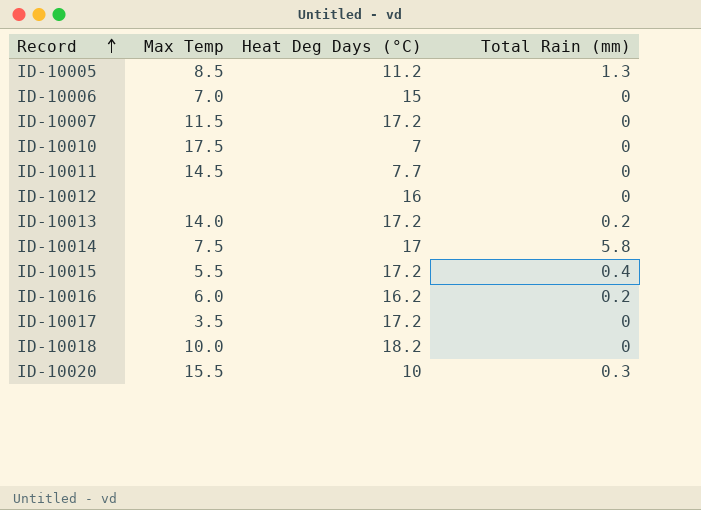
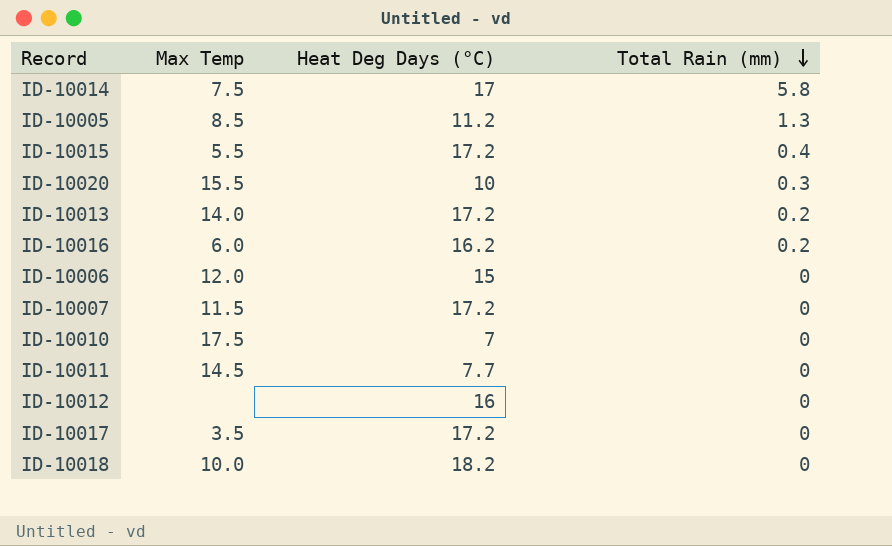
row order: Record ascending -> Total Rain (mm) descending
ID-10006 | Max Temp: 7.0 -> 12.0

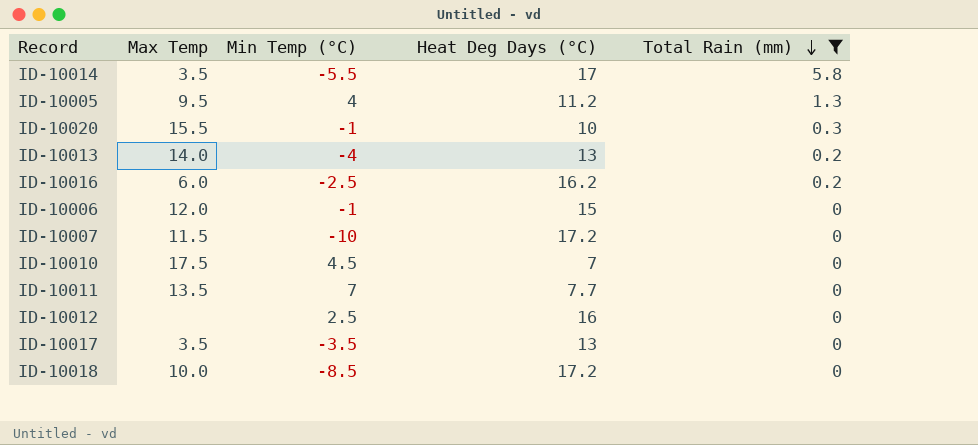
filter: none -> Total Rain (mm) != 0.4
column Min Temp (°C) | position: none -> 3
ID-10014 | Max Temp: 7.5 -> 3.5
ID-10005 | Max Temp: 8.5 -> 9.5
ID-10013 | Heat Deg Days (°C): 17.2 -> 13
ID-10011 | Max Temp: 14.5 -> 13.5
ID-10017 | Heat Deg Days (°C): 17.2 -> 13
ID-10018 | Heat Deg Days (°C): 18.2 -> 17.2

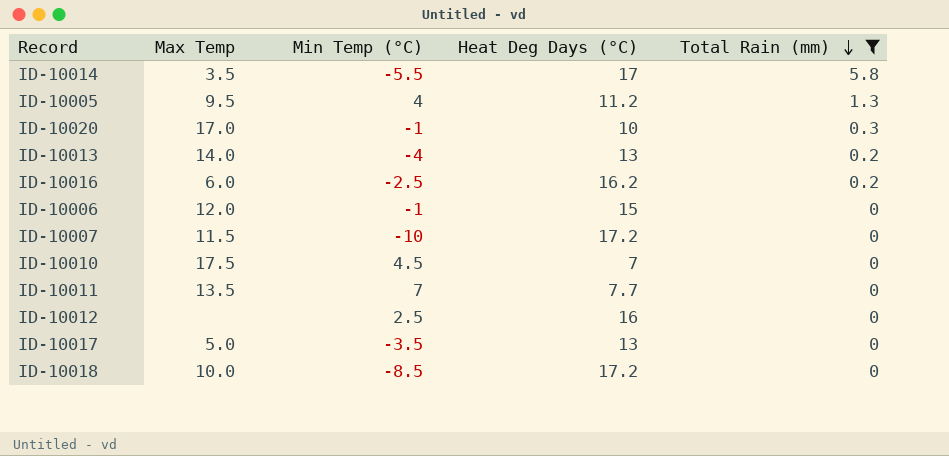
ID-10020 | Max Temp: 15.5 -> 17.0
ID-10017 | Max Temp: 3.5 -> 5.0

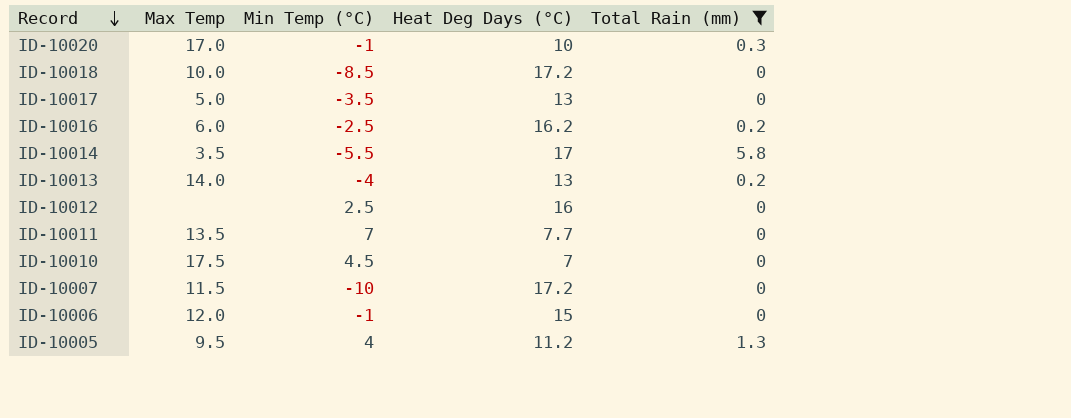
row order: Total Rain (mm) descending -> Record descending

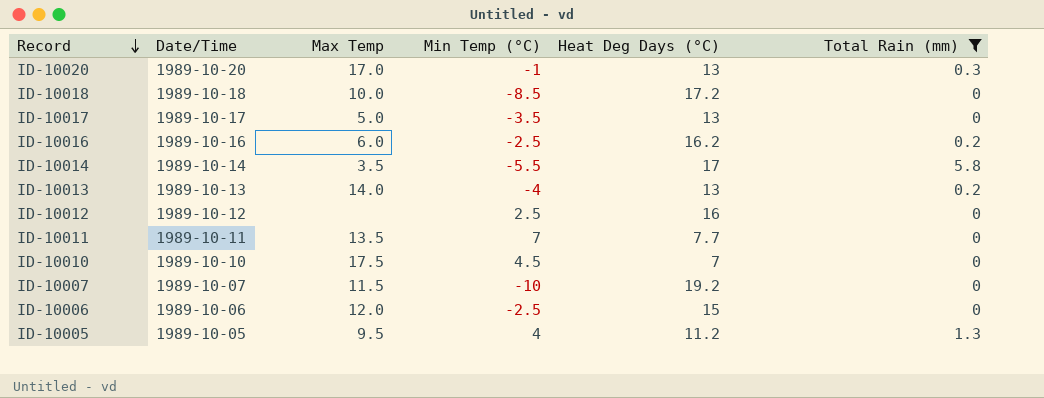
column Date/Time | position: none -> 2
ID-10020 | Heat Deg Days (°C): 10 -> 13
ID-10007 | Heat Deg Days (°C): 17.2 -> 19.2
ID-10006 | Min Temp (°C): -1 -> -2.5

